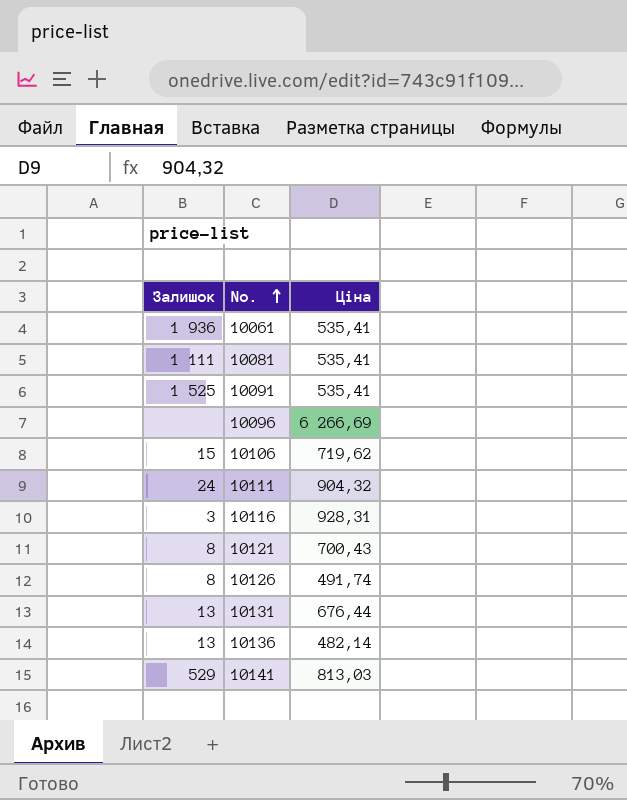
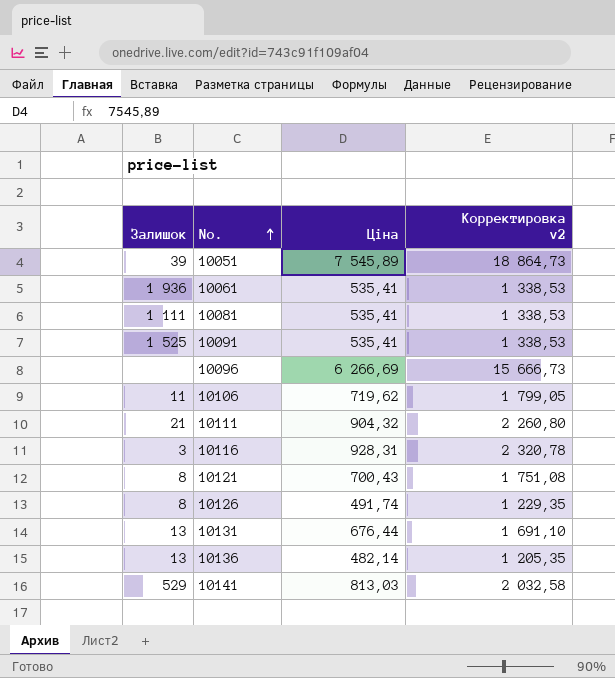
column Корректировка v2 | formula: none -> [Ціна] * 2,5
row 10051: none -> 39 | 7 545,89 | 18 864,73
10106 | Залишок: 15 -> 11
10111 | Залишок: 24 -> 21

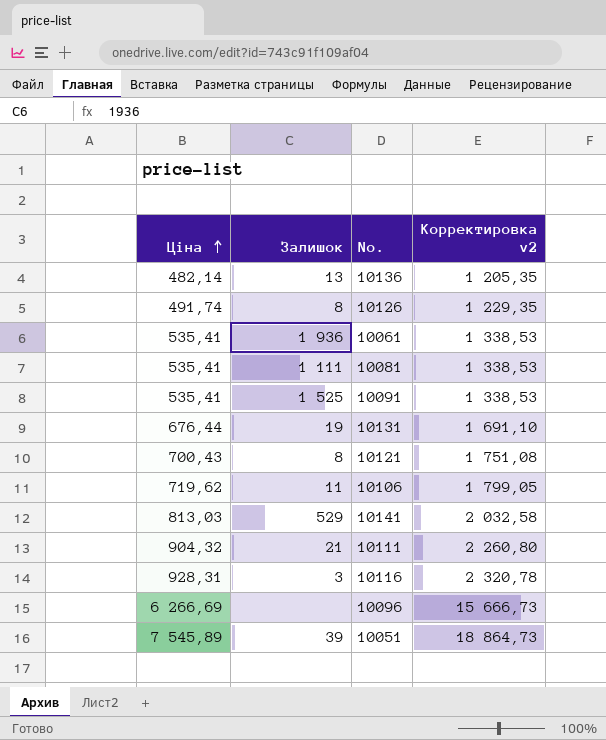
row order: No. ascending -> Ціна ascending
column Ціна | position: 3 -> 1
10131 | Залишок: 13 -> 19

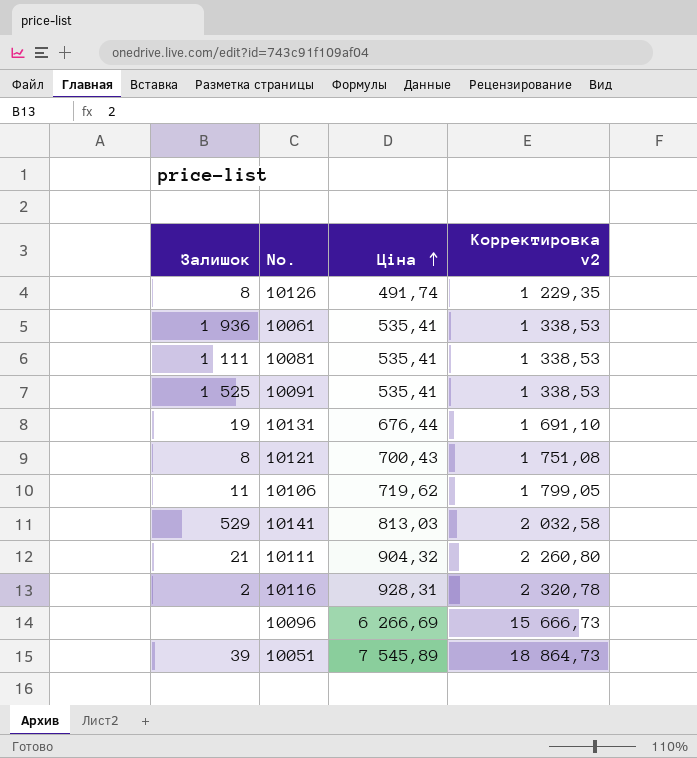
column Ціна | position: 1 -> 3
row 10136: 482,14 | 13 | 1 205,35 -> none
10116 | Залишок: 3 -> 2

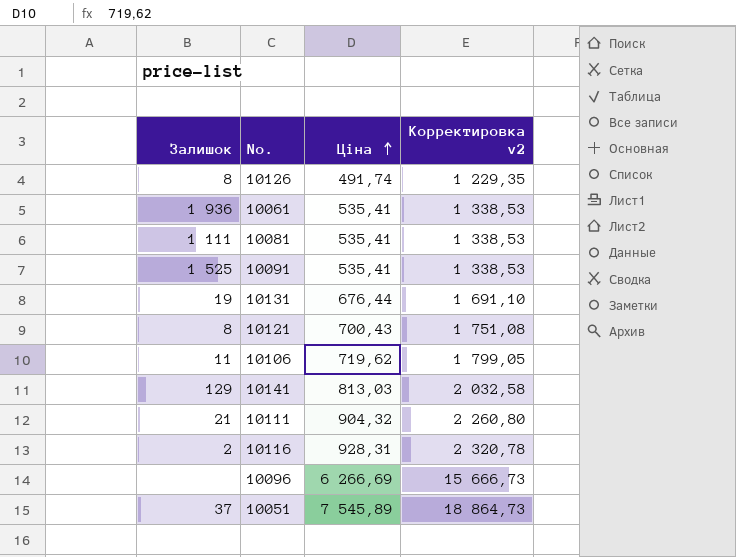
10141 | Залишок: 529 -> 129
10051 | Залишок: 39 -> 37

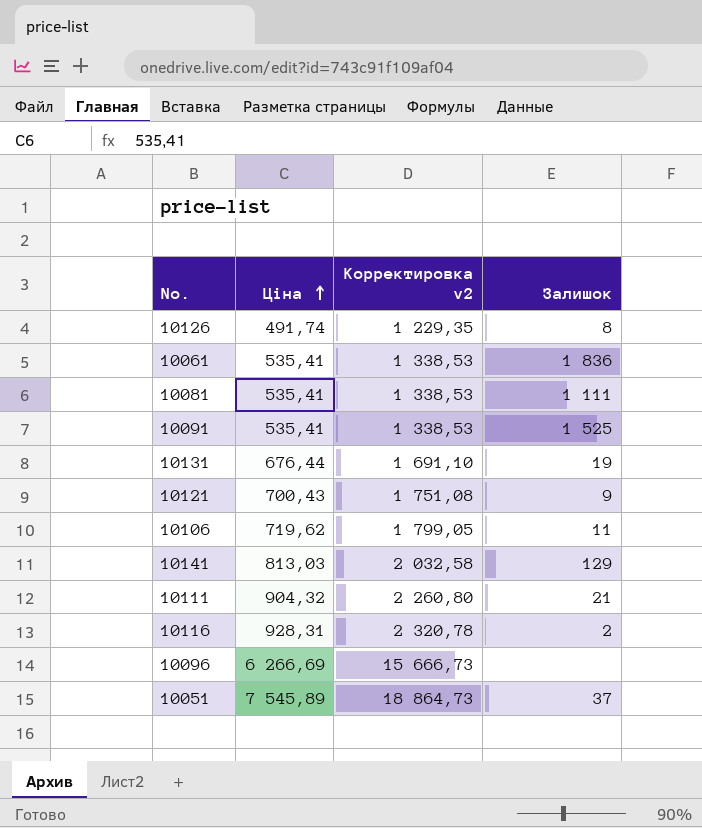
column Залишок | position: 1 -> 4
10061 | Залишок: 1 936 -> 1 836
10121 | Залишок: 8 -> 9

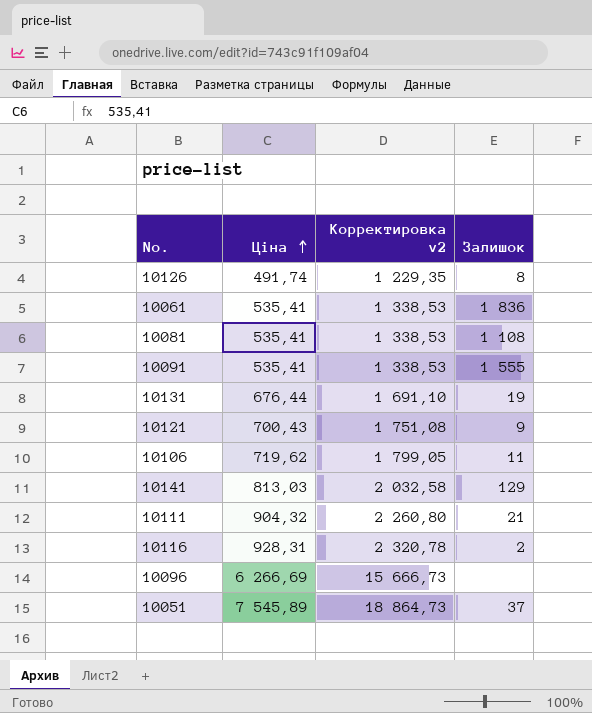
10081 | Залишок: 1 111 -> 1 108
10091 | Залишок: 1 525 -> 1 555

